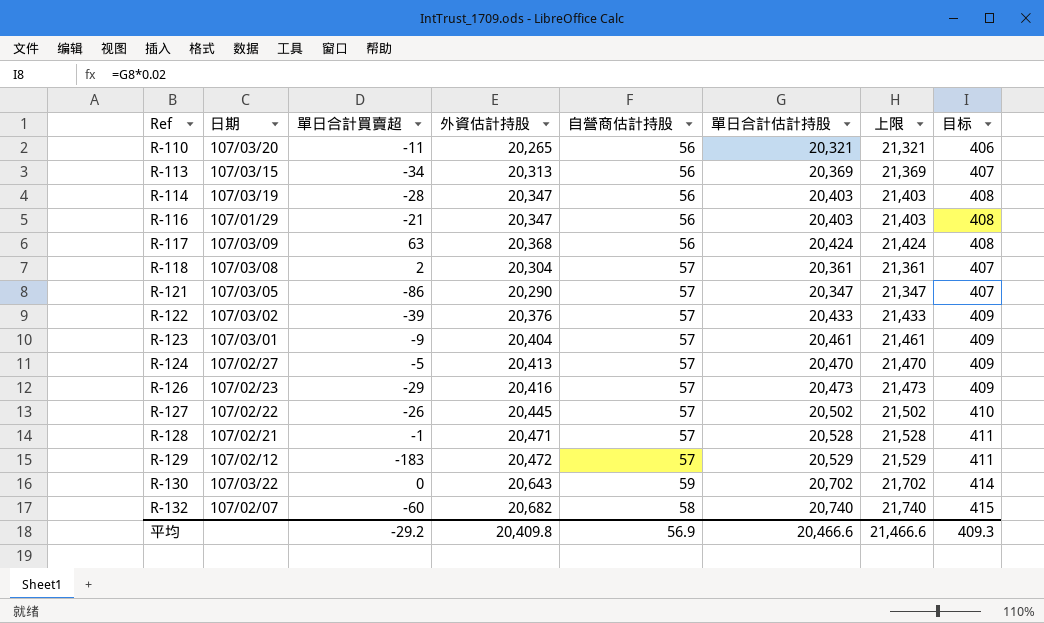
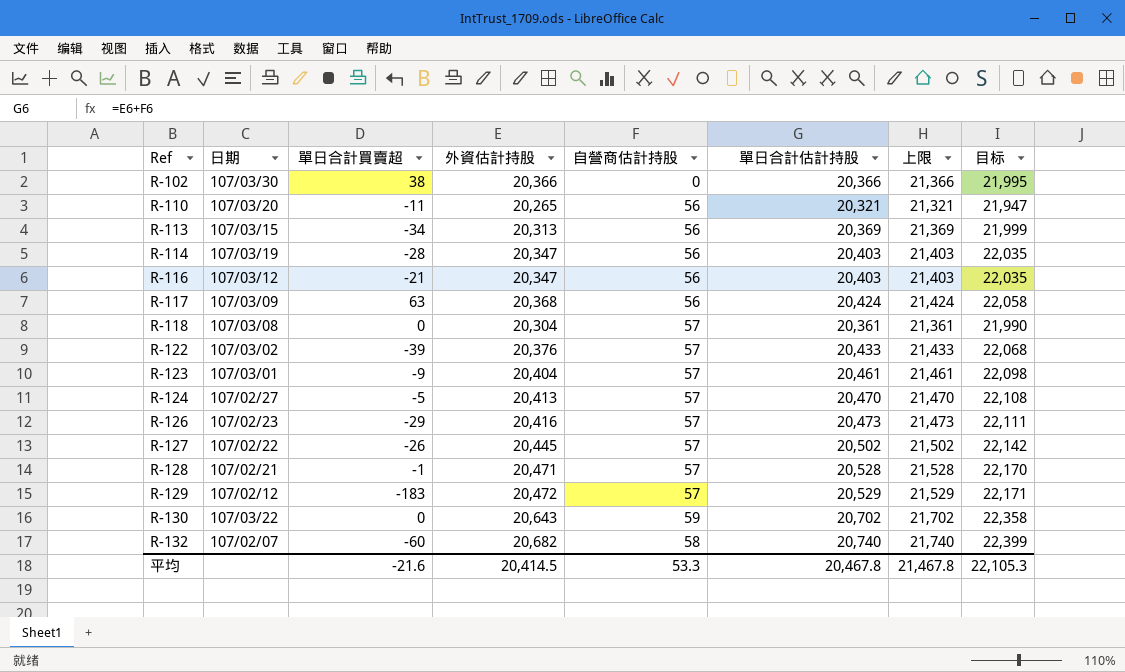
column 目标 | formula: [單日合計估計持股] * 0.02 -> [單日合計估計持股] * 1.08
row R-121: 107/03/05 | -86 | 20,290 | 57 | 20,347 | 21,347 | 407 -> none
row R-102: none -> 107/03/30 | 38 | 20,366 | 0 | 20,366 | 21,366 | 21,995
R-116 | 日期: 107/01/29 -> 107/03/12
R-118 | 單日合計買賣超: 2 -> 0
平均 | 單日合計買賣超: -29.2 -> -21.6
平均 | 外資估計持股: 20,409.8 -> 20,414.5
平均 | 自營商估計持股: 56.9 -> 53.3
平均 | 單日合計估計持股: 20,466.6 -> 20,467.8
平均 | 上限: 21,466.6 -> 21,467.8
平均 | 目标: 409.3 -> 22,105.3

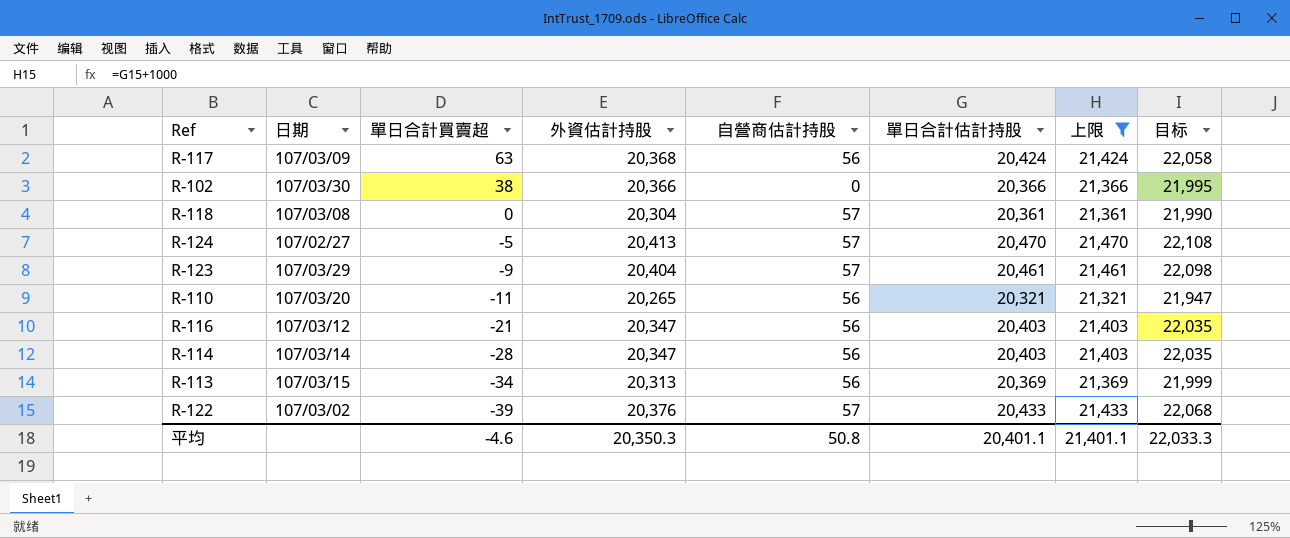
filter: none -> 上限 <= 21,470
row order: Ref ascending -> 單日合計買賣超 descending
R-123 | 日期: 107/03/01 -> 107/03/29
R-114 | 日期: 107/03/19 -> 107/03/14
平均 | 單日合計買賣超: -21.6 -> -4.6
平均 | 外資估計持股: 20,414.5 -> 20,350.3
平均 | 自營商估計持股: 53.3 -> 50.8
平均 | 單日合計估計持股: 20,467.8 -> 20,401.1
平均 | 上限: 21,467.8 -> 21,401.1
平均 | 目标: 22,105.3 -> 22,033.3

